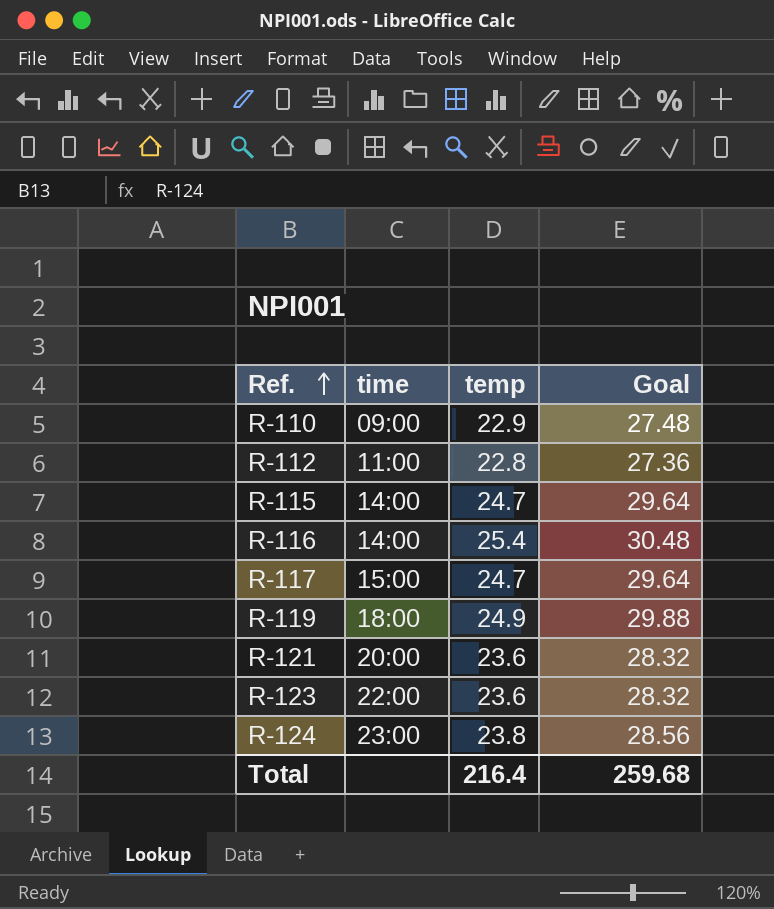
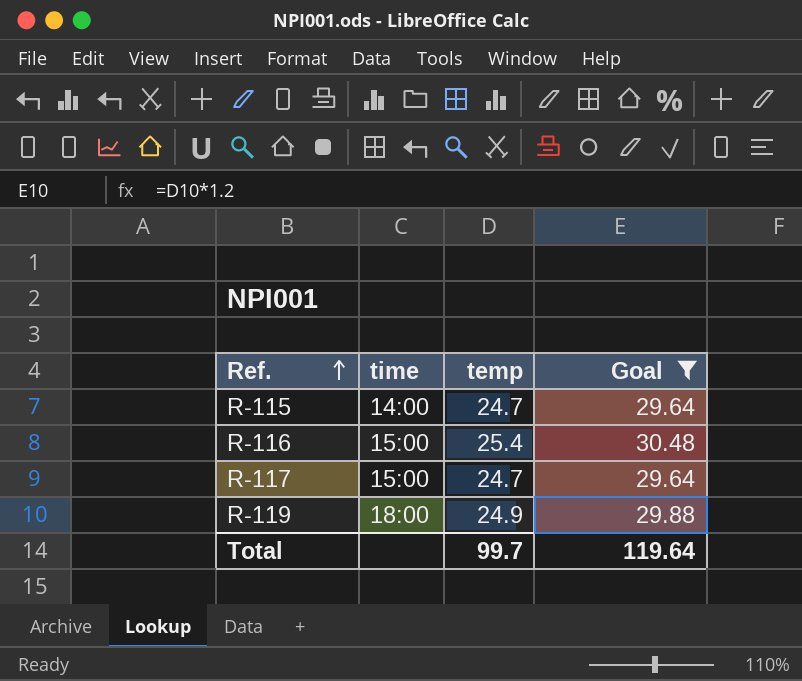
filter: none -> Goal >= 29.64
R-116 | time: 14:00 -> 15:00
Total | temp: 216.4 -> 99.7
Total | Goal: 259.68 -> 119.64

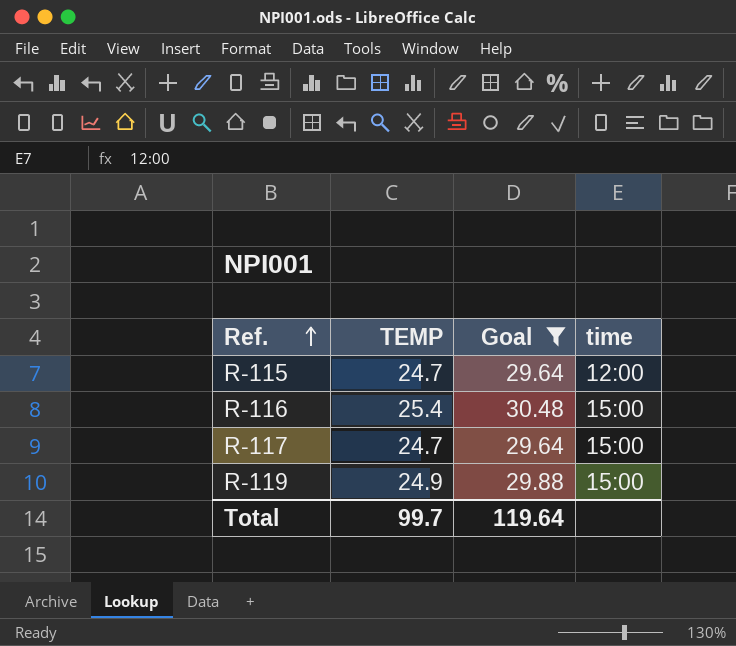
column name: temp -> TEMP
column time | position: 2 -> 4
R-115 | time: 14:00 -> 12:00
R-119 | time: 18:00 -> 15:00

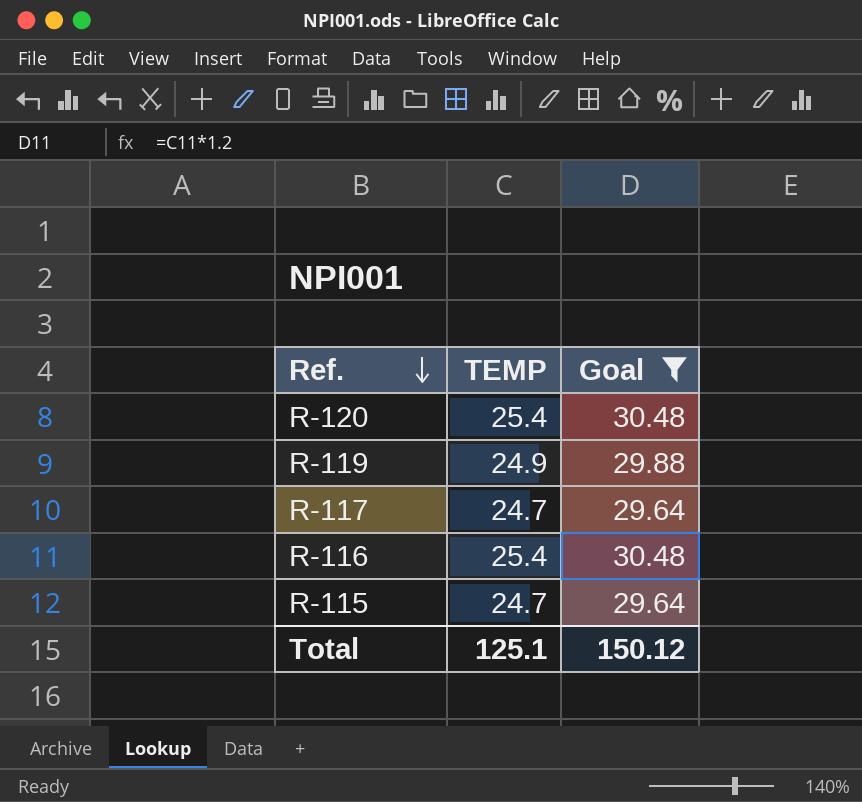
row order: Ref. ascending -> Ref. descending
column time | position: 4 -> none
row R-120: none -> 25.4 | 30.48
Total | TEMP: 99.7 -> 125.1
Total | Goal: 119.64 -> 150.12

